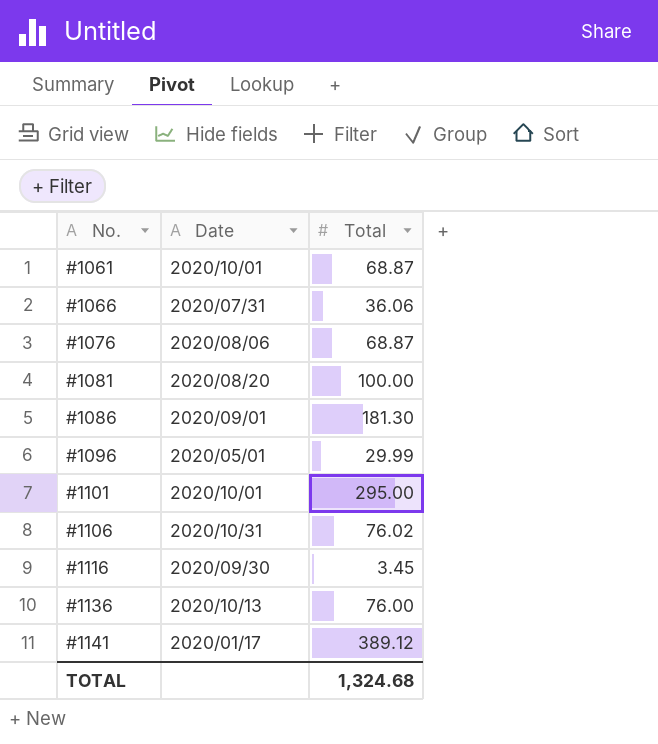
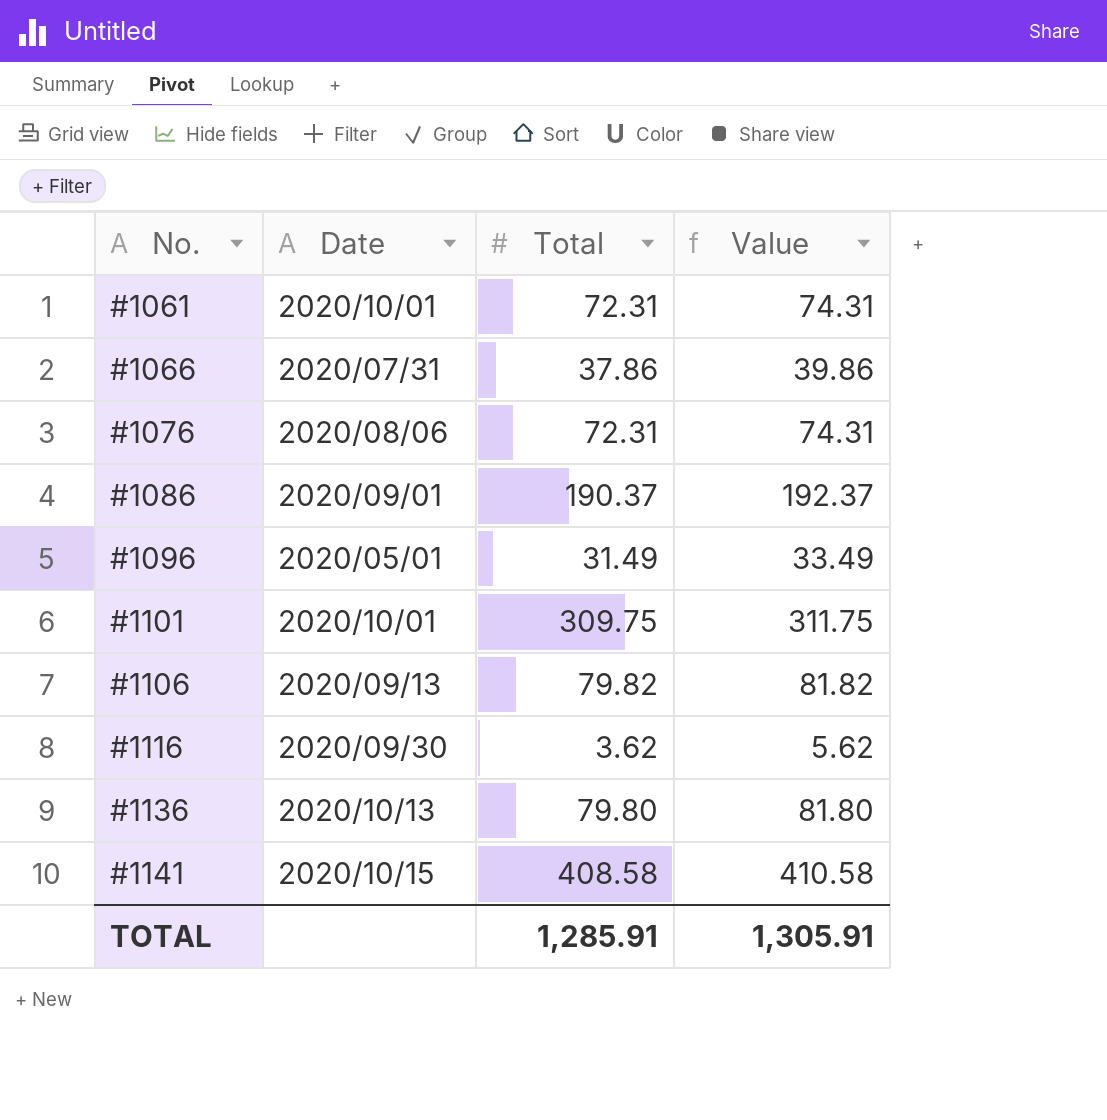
column Value | formula: none -> [Total] + 2
row #1081: 2020/08/20 | 100.00 -> none
#1061 | Total: 68.87 -> 72.31
#1066 | Total: 36.06 -> 37.86
#1076 | Total: 68.87 -> 72.31
#1086 | Total: 181.30 -> 190.37
#1096 | Total: 29.99 -> 31.49
#1101 | Total: 295.00 -> 309.75
#1106 | Date: 2020/10/31 -> 2020/09/13
#1106 | Total: 76.02 -> 79.82
#1116 | Total: 3.45 -> 3.62
#1136 | Total: 76.00 -> 79.80
#1141 | Date: 2020/01/17 -> 2020/10/15
#1141 | Total: 389.12 -> 408.58
TOTAL | Total: 1,324.68 -> 1,285.91

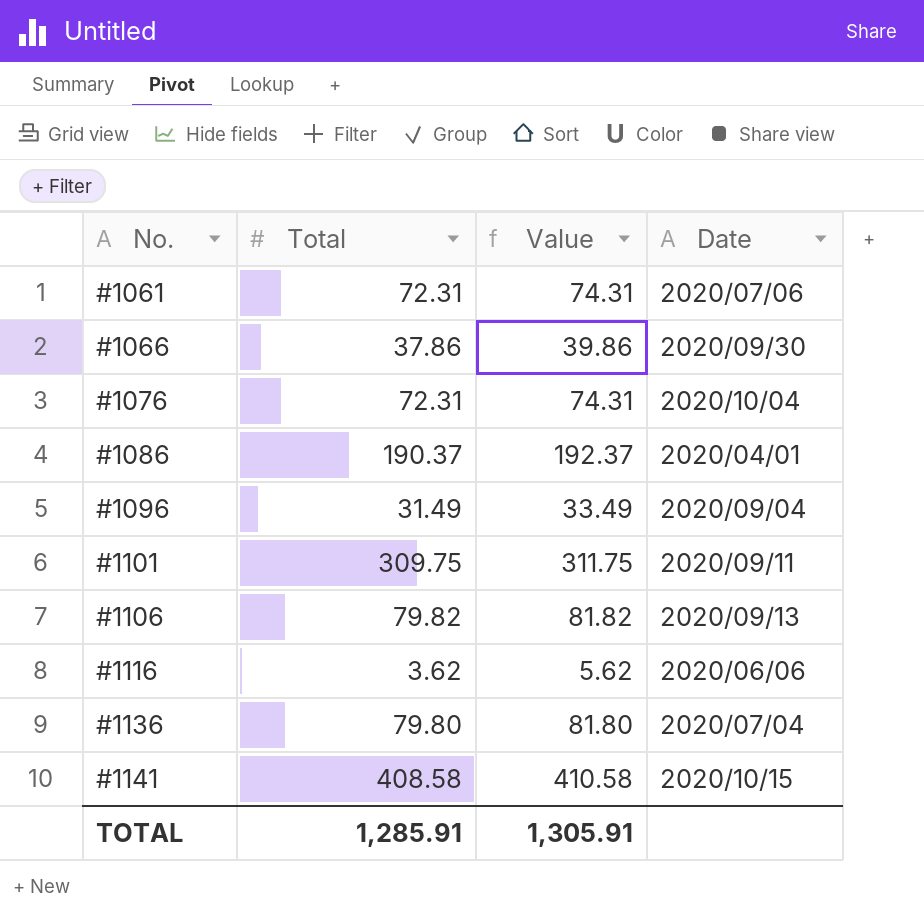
column Date | position: 2 -> 4
#1061 | Date: 2020/10/01 -> 2020/07/06
#1066 | Date: 2020/07/31 -> 2020/09/30
#1076 | Date: 2020/08/06 -> 2020/10/04
#1086 | Date: 2020/09/01 -> 2020/04/01
#1096 | Date: 2020/05/01 -> 2020/09/04
#1101 | Date: 2020/10/01 -> 2020/09/11
#1116 | Date: 2020/09/30 -> 2020/06/06
#1136 | Date: 2020/10/13 -> 2020/07/04

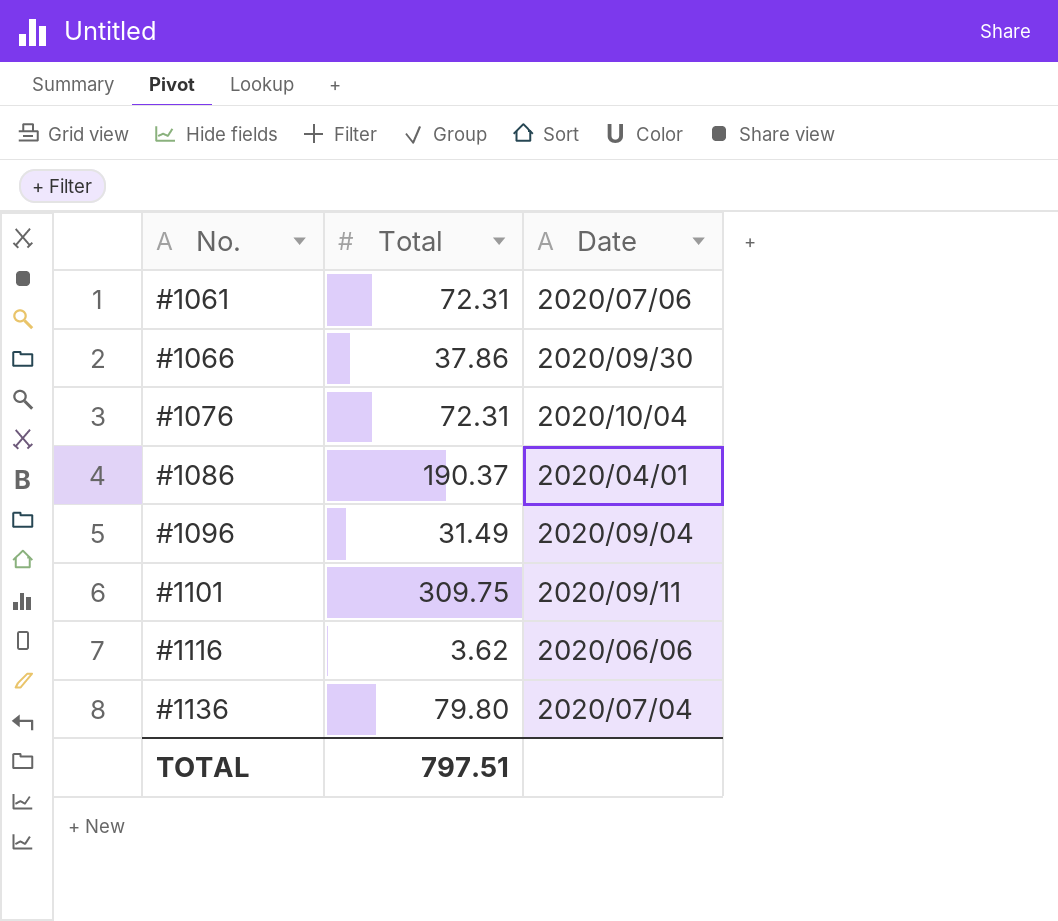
column Value | formula: [Total] + 2 -> none
row #1106: 79.82 | 81.82 | 2020/09/13 -> none
row #1141: 408.58 | 410.58 | 2020/10/15 -> none
TOTAL | Total: 1,285.91 -> 797.51

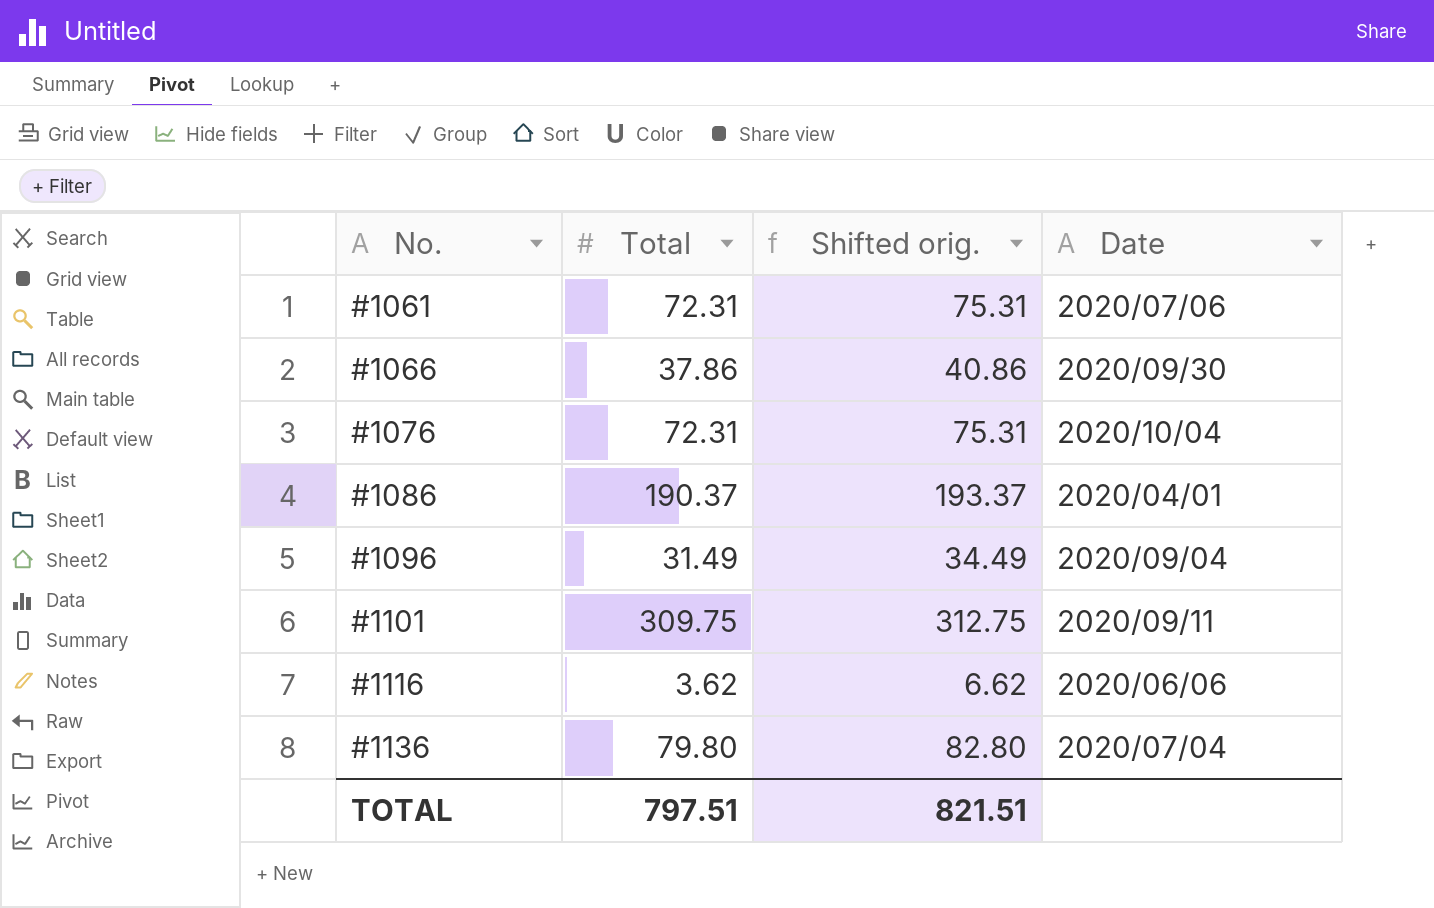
column Shifted orig. | formula: none -> [Total] + 3

